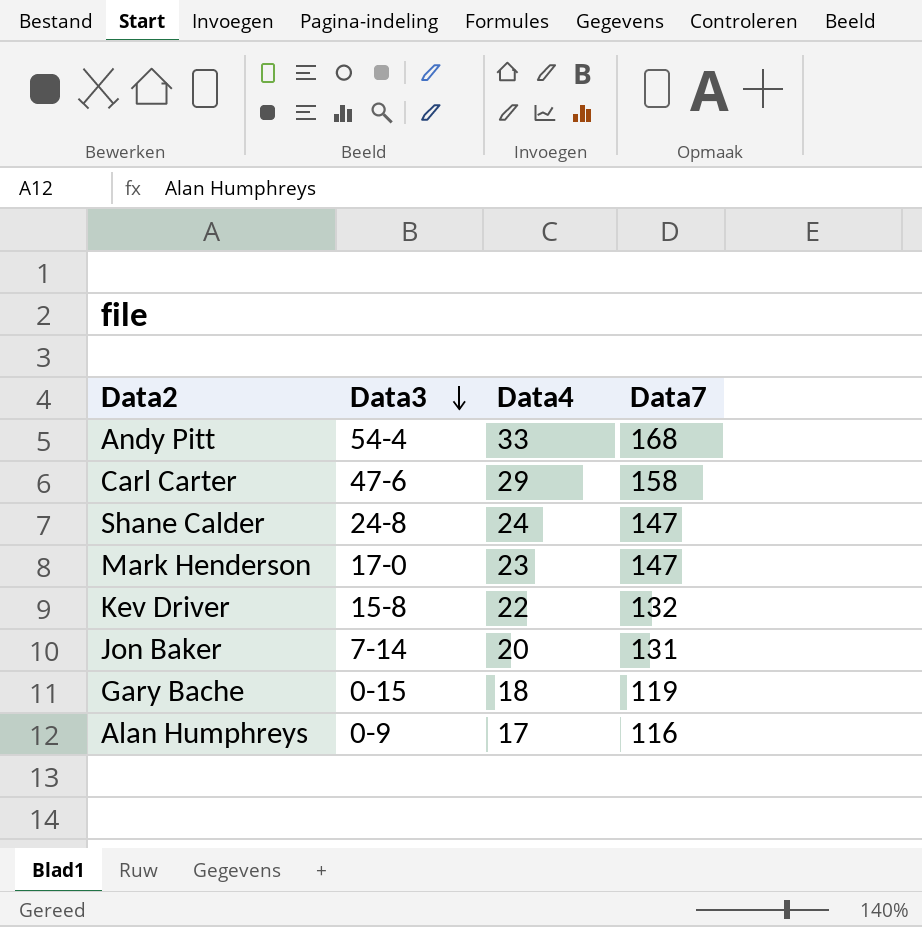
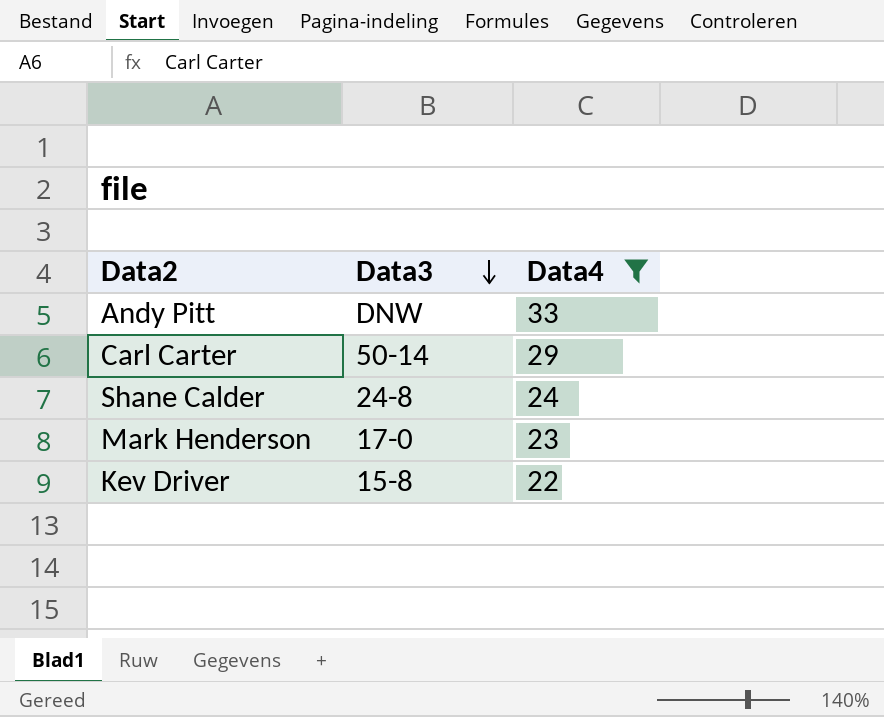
filter: none -> Data4 >= 22
column Data7 | position: 4 -> none
Andy Pitt | Data3: 54-4 -> DNW
Carl Carter | Data3: 47-6 -> 50-14

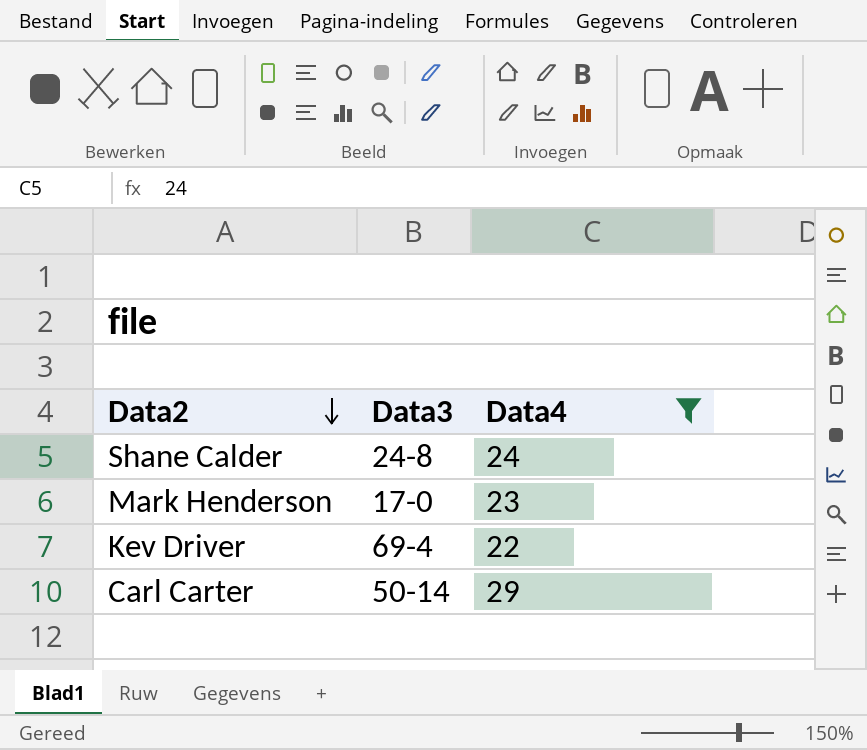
row order: Data3 descending -> Data2 descending
row Andy Pitt: DNW | 33 -> none
Kev Driver | Data3: 15-8 -> 69-4

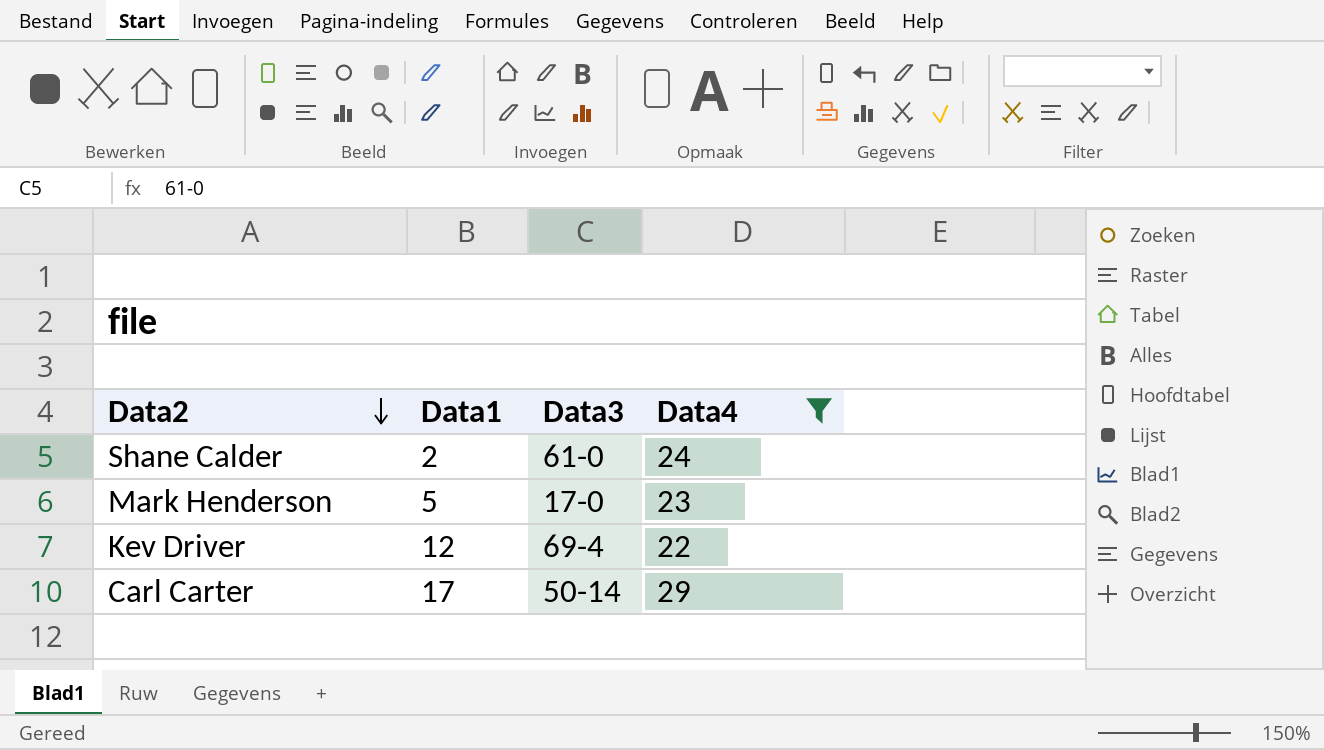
column Data1 | position: none -> 2
Shane Calder | Data3: 24-8 -> 61-0

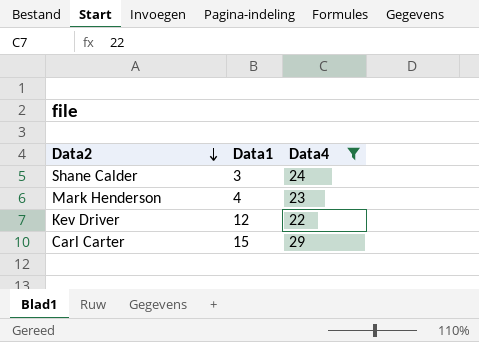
column Data3 | position: 3 -> none
Shane Calder | Data1: 2 -> 3
Mark Henderson | Data1: 5 -> 4
Carl Carter | Data1: 17 -> 15

